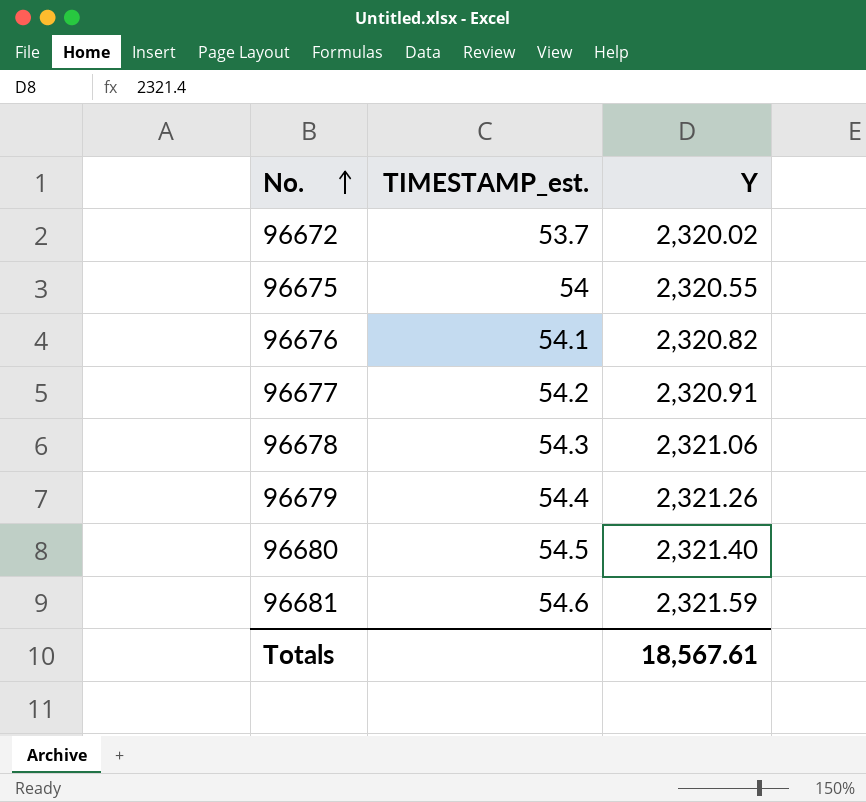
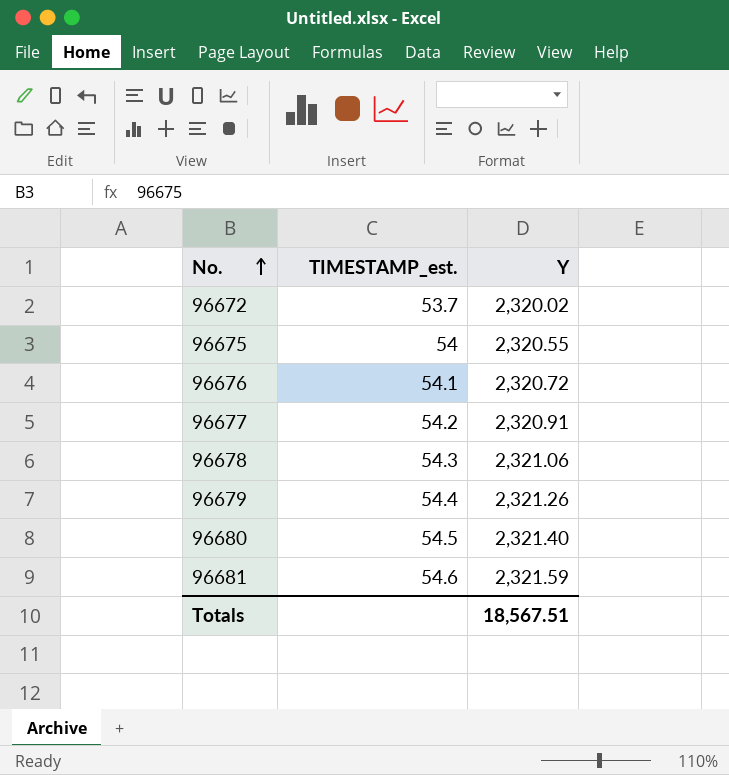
96676 | Y: 2,320.82 -> 2,320.72
Totals | Y: 18,567.61 -> 18,567.51

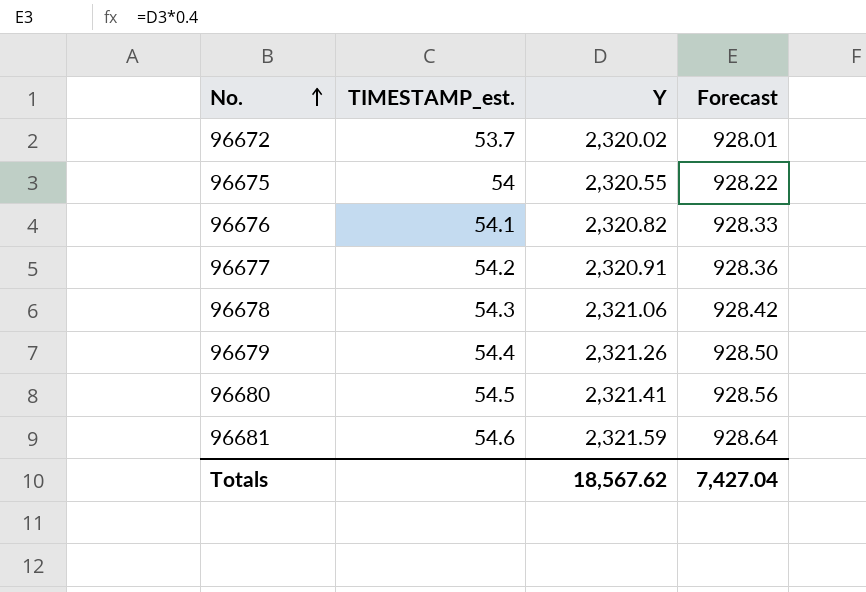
column Forecast | formula: none -> [Y] * 0.4
96676 | Y: 2,320.72 -> 2,320.82
96680 | Y: 2,321.40 -> 2,321.41
Totals | Y: 18,567.51 -> 18,567.62

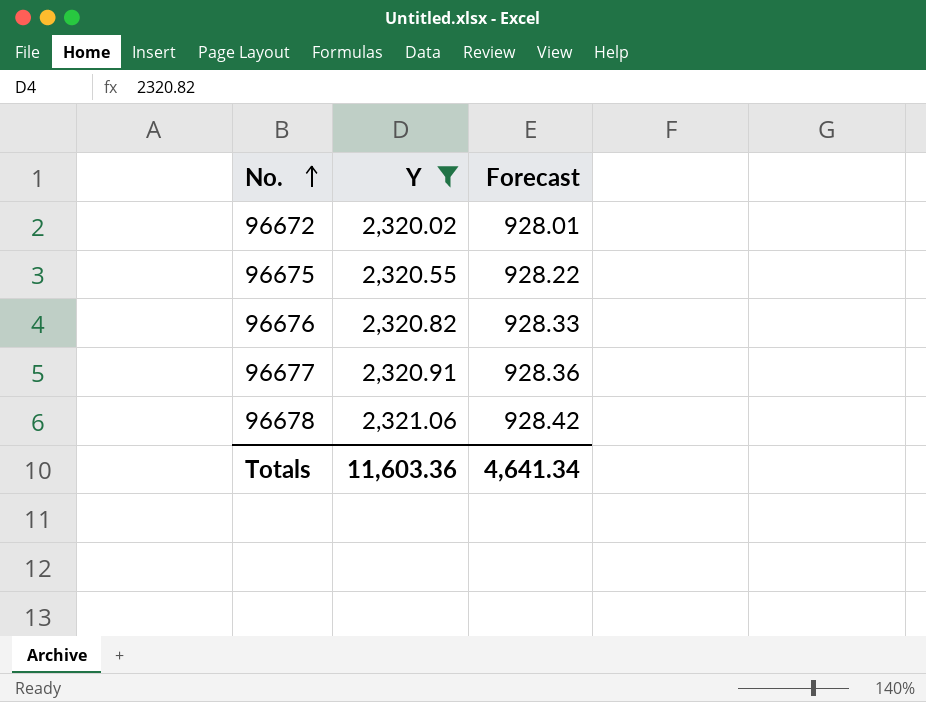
filter: none -> Y <= 2,321.06
column TIMESTAMP_est. | position: 2 -> none
Totals | Y: 18,567.62 -> 11,603.36
Totals | Forecast: 7,427.04 -> 4,641.34

